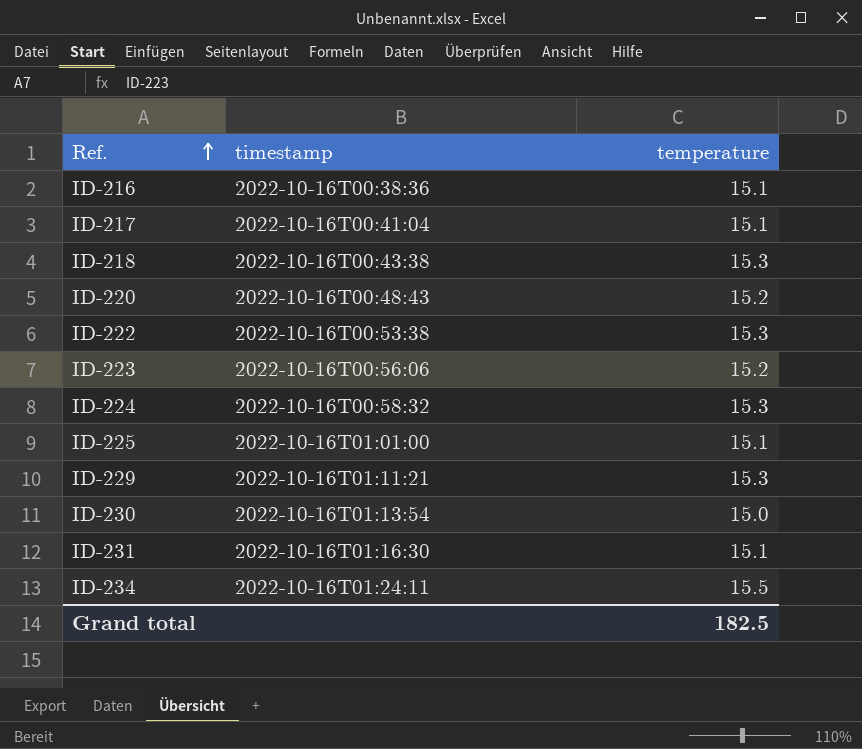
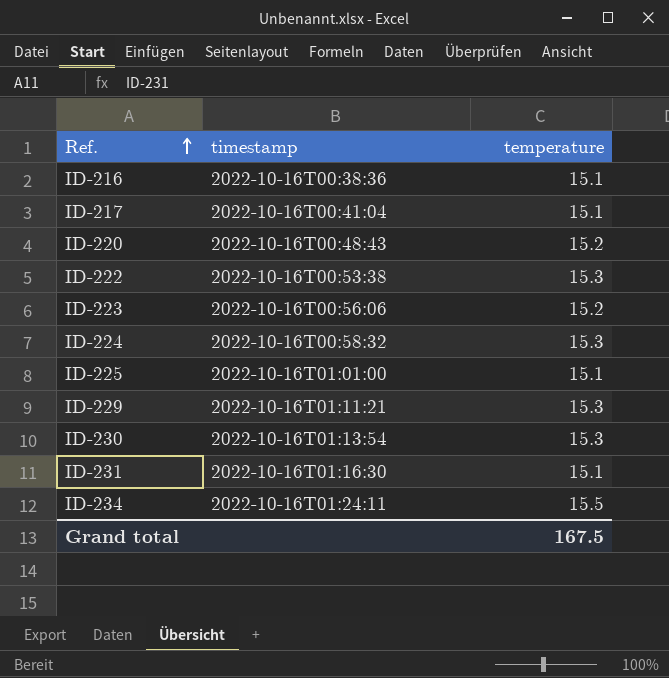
row ID-218: 2022-10-16T00:43:38 | 15.3 -> none
ID-230 | temperature: 15.0 -> 15.3
Grand total | temperature: 182.5 -> 167.5

